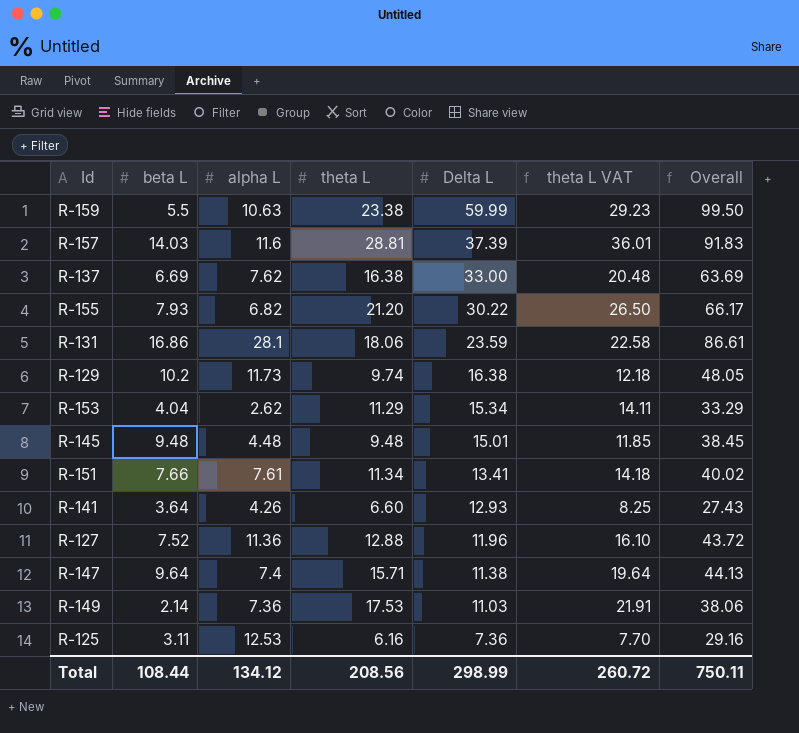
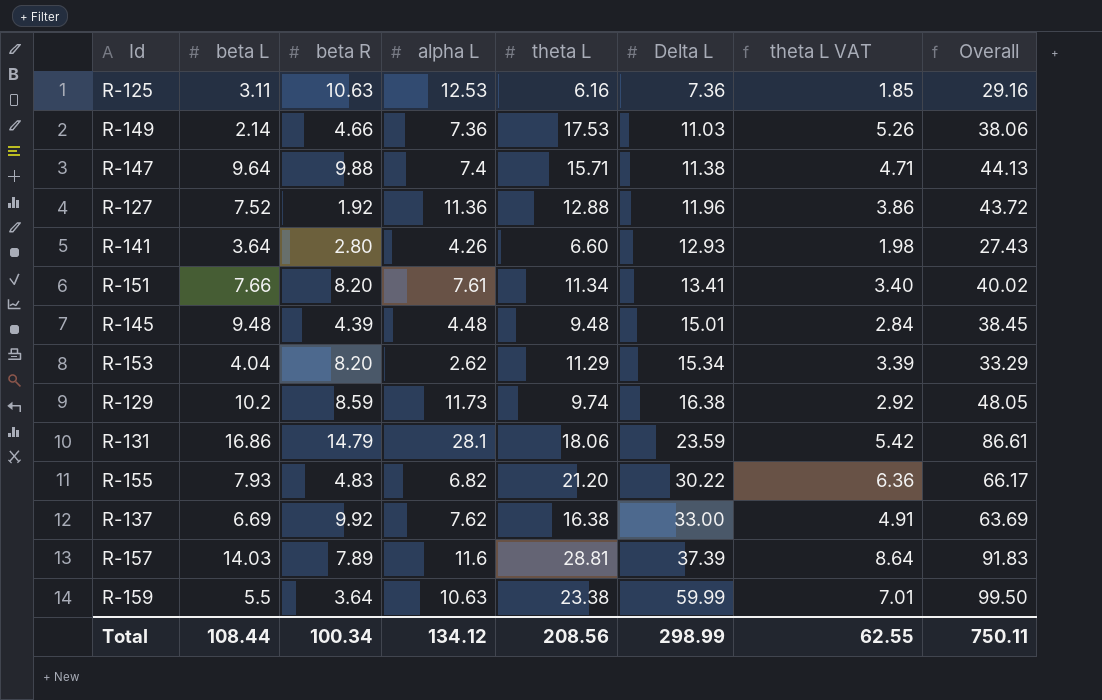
row order: Delta L descending -> Delta L ascending
column beta R | position: none -> 3
column theta L VAT | formula: [theta L] * 1.25 -> [theta L] * 0.3
Total | theta L VAT: 260.72 -> 62.55

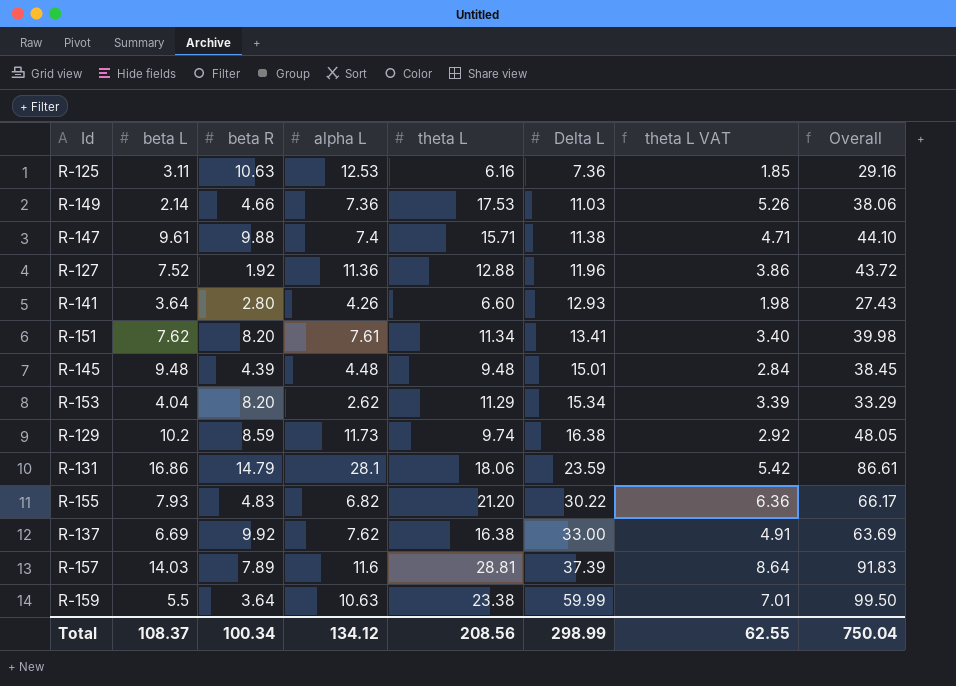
R-147 | beta L: 9.64 -> 9.61
R-147 | Overall: 44.13 -> 44.10
R-151 | beta L: 7.66 -> 7.62
R-151 | Overall: 40.02 -> 39.98
Total | beta L: 108.44 -> 108.37
Total | Overall: 750.11 -> 750.04

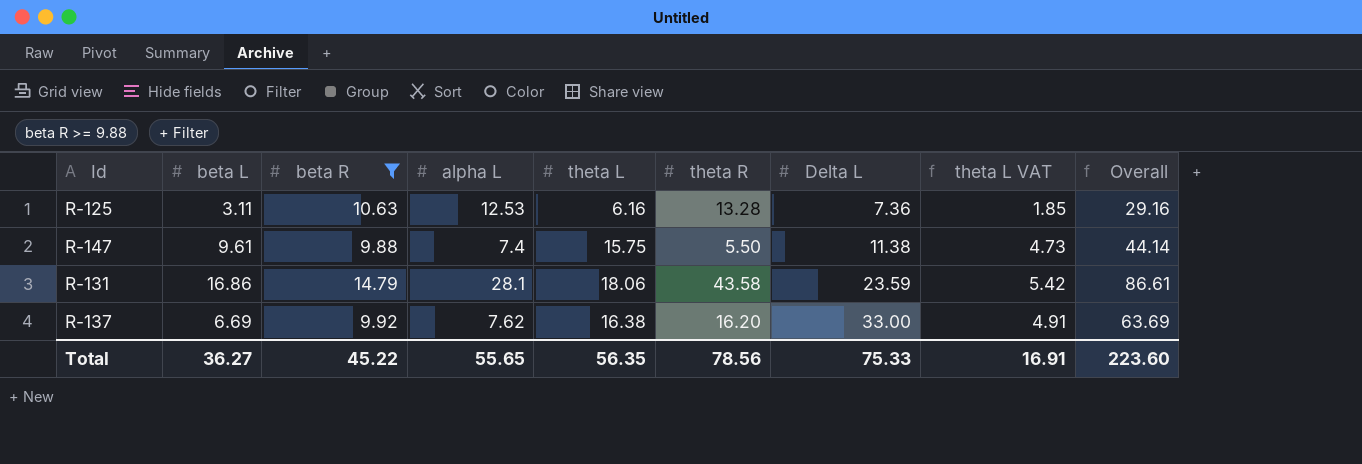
filter: none -> beta R >= 9.88
column theta R | position: none -> 6
R-147 | theta L: 15.71 -> 15.75
R-147 | theta L VAT: 4.71 -> 4.73
R-147 | Overall: 44.10 -> 44.14
Total | beta L: 108.37 -> 36.27
Total | beta R: 100.34 -> 45.22
Total | alpha L: 134.12 -> 55.65
Total | theta L: 208.56 -> 56.35
Total | Delta L: 298.99 -> 75.33
Total | theta L VAT: 62.55 -> 16.91
Total | Overall: 750.04 -> 223.60

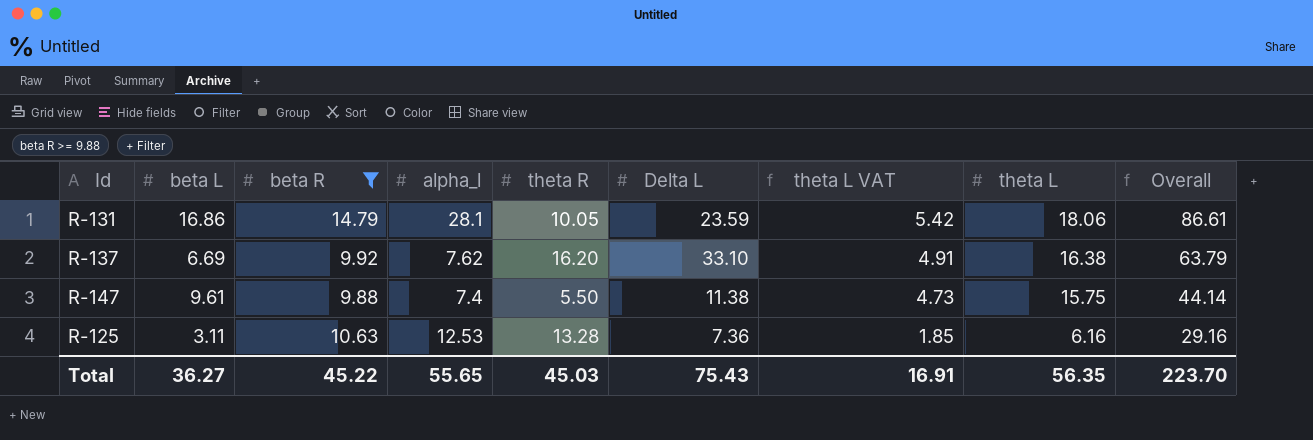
row order: Delta L ascending -> theta L VAT descending
column name: alpha L -> alpha_l
column theta L | position: 5 -> 8
R-131 | theta R: 43.58 -> 10.05
R-137 | Delta L: 33.00 -> 33.10
R-137 | Overall: 63.69 -> 63.79
Total | theta R: 78.56 -> 45.03
Total | Delta L: 75.33 -> 75.43
Total | Overall: 223.60 -> 223.70

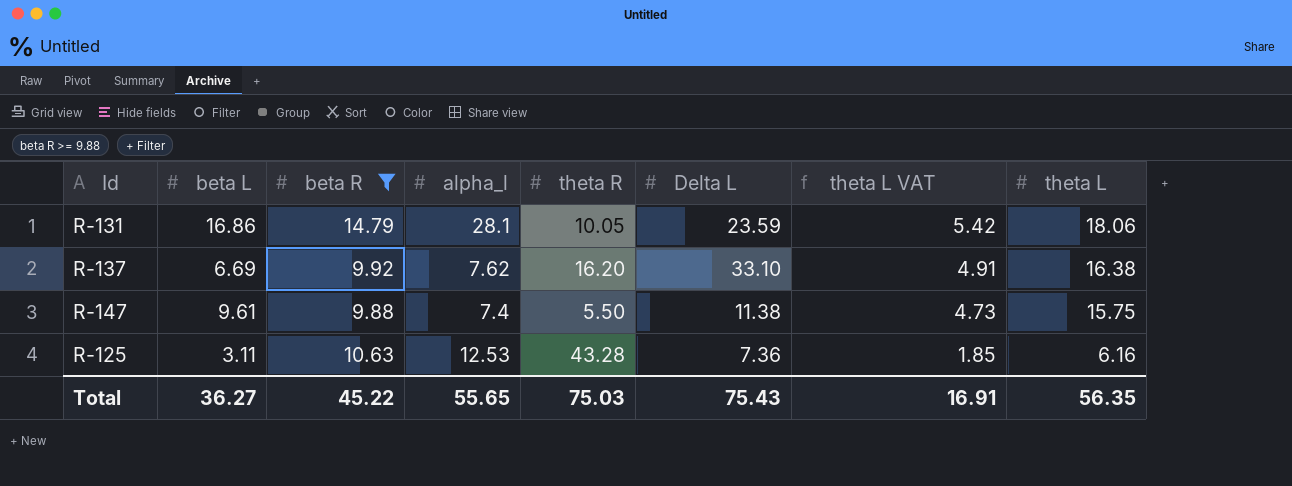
column Overall | formula: [beta L] + [alpha_l] + [Delta L] + [theta L] -> none
R-125 | theta R: 13.28 -> 43.28
Total | theta R: 45.03 -> 75.03

